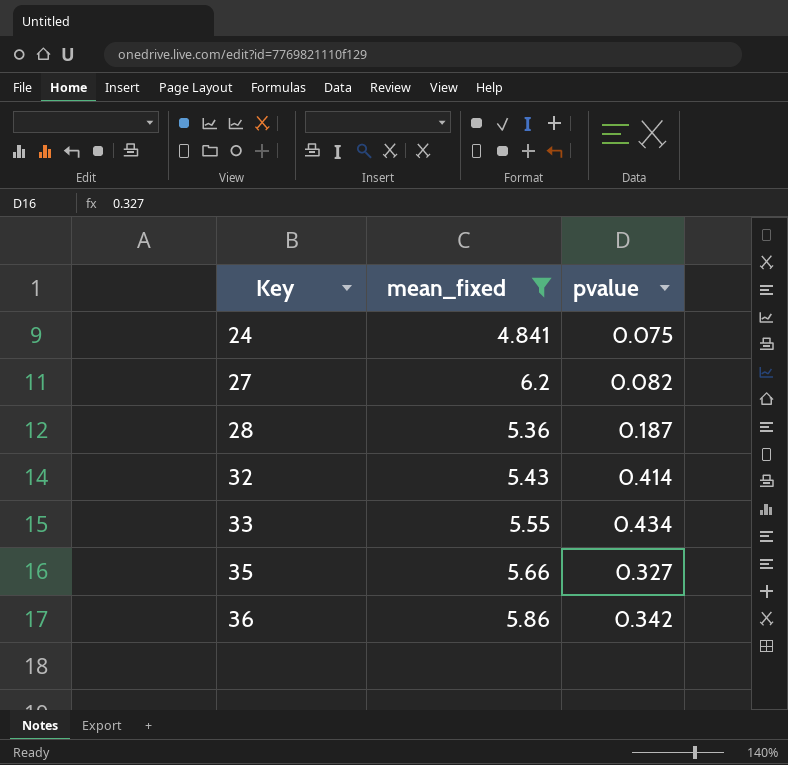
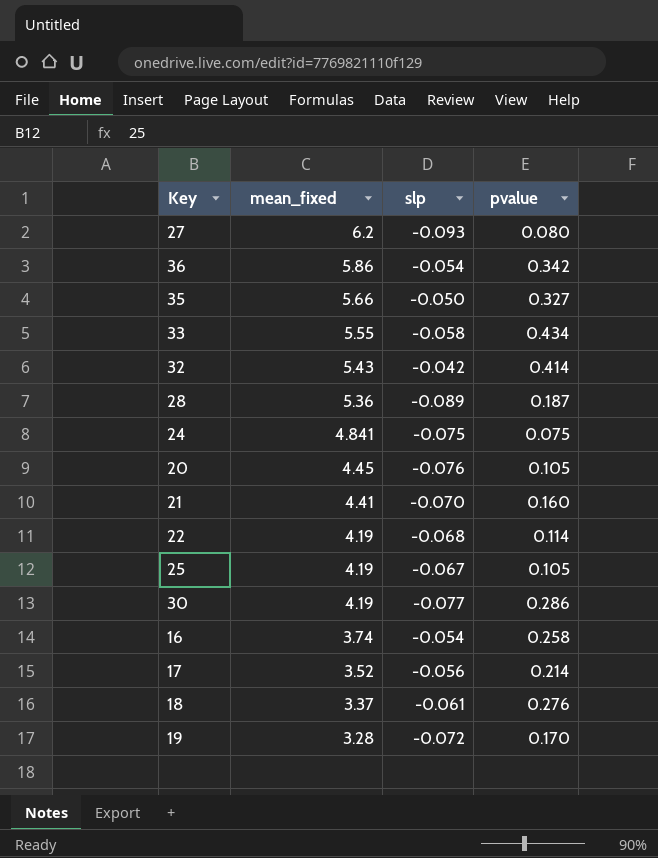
filter: mean_fixed >= 4.841 -> none
row order: Key ascending -> mean_fixed descending
column slp | position: none -> 3
27 | pvalue: 0.082 -> 0.080

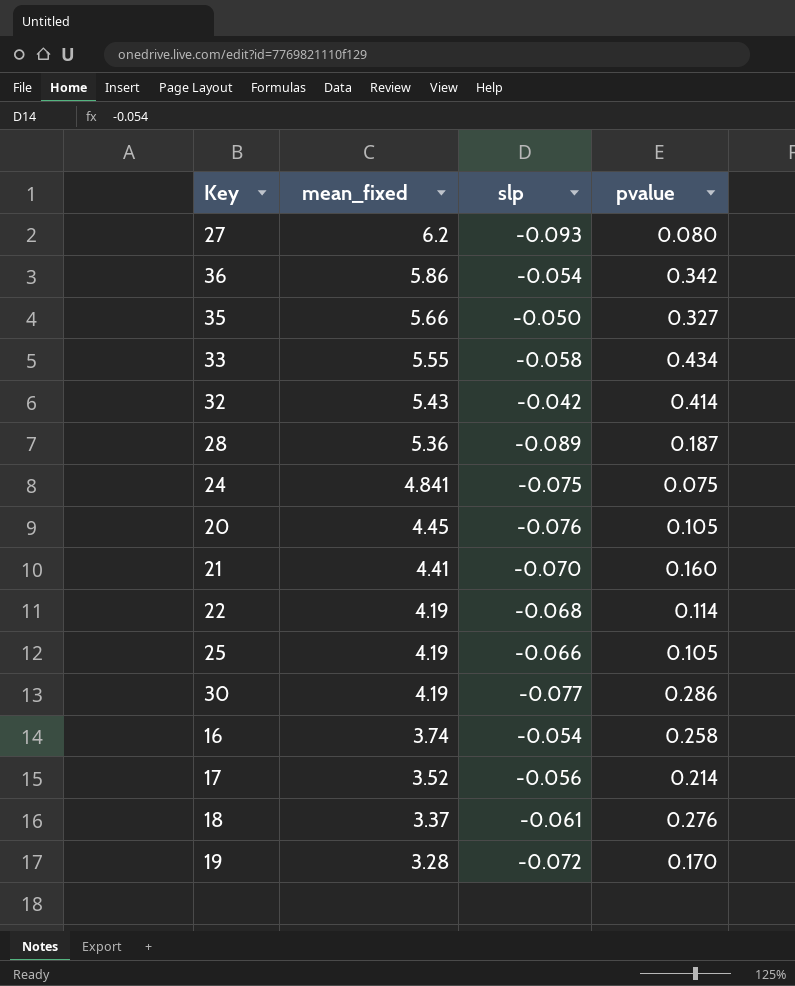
25 | slp: -0.067 -> -0.066

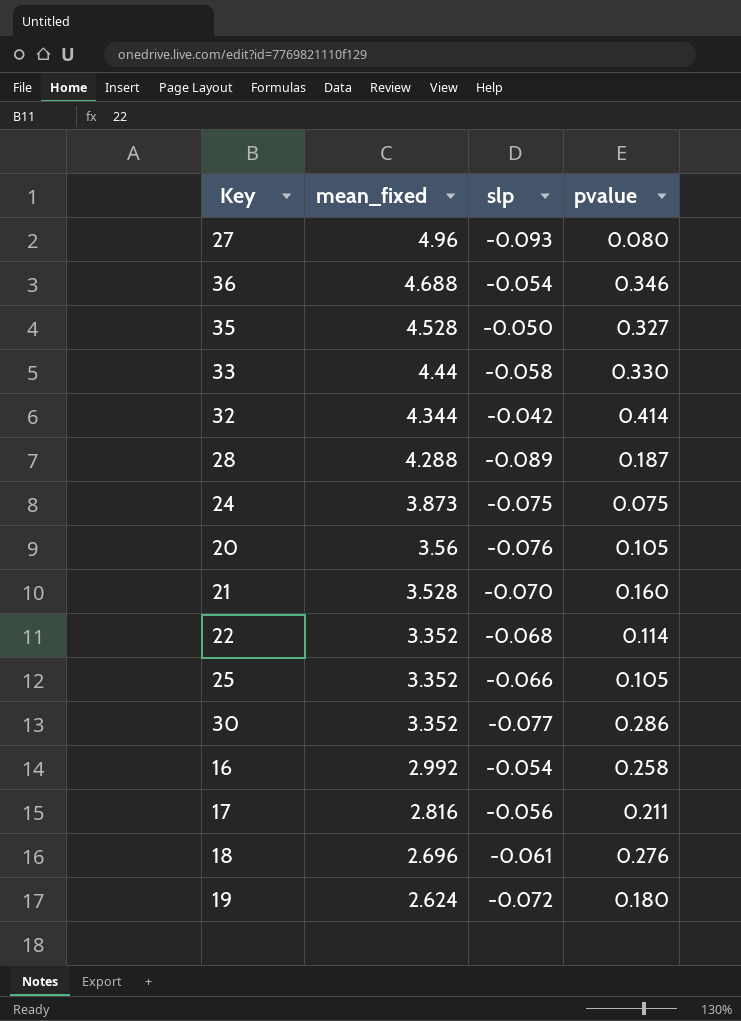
27 | mean_fixed: 6.2 -> 4.96
36 | mean_fixed: 5.86 -> 4.688
36 | pvalue: 0.342 -> 0.346
35 | mean_fixed: 5.66 -> 4.528
33 | mean_fixed: 5.55 -> 4.44
33 | pvalue: 0.434 -> 0.330
32 | mean_fixed: 5.43 -> 4.344
28 | mean_fixed: 5.36 -> 4.288
24 | mean_fixed: 4.841 -> 3.873
20 | mean_fixed: 4.45 -> 3.56
21 | mean_fixed: 4.41 -> 3.528
22 | mean_fixed: 4.19 -> 3.352
25 | mean_fixed: 4.19 -> 3.352
30 | mean_fixed: 4.19 -> 3.352
16 | mean_fixed: 3.74 -> 2.992
17 | mean_fixed: 3.52 -> 2.816
17 | pvalue: 0.214 -> 0.211
18 | mean_fixed: 3.37 -> 2.696
19 | mean_fixed: 3.28 -> 2.624
19 | pvalue: 0.170 -> 0.180

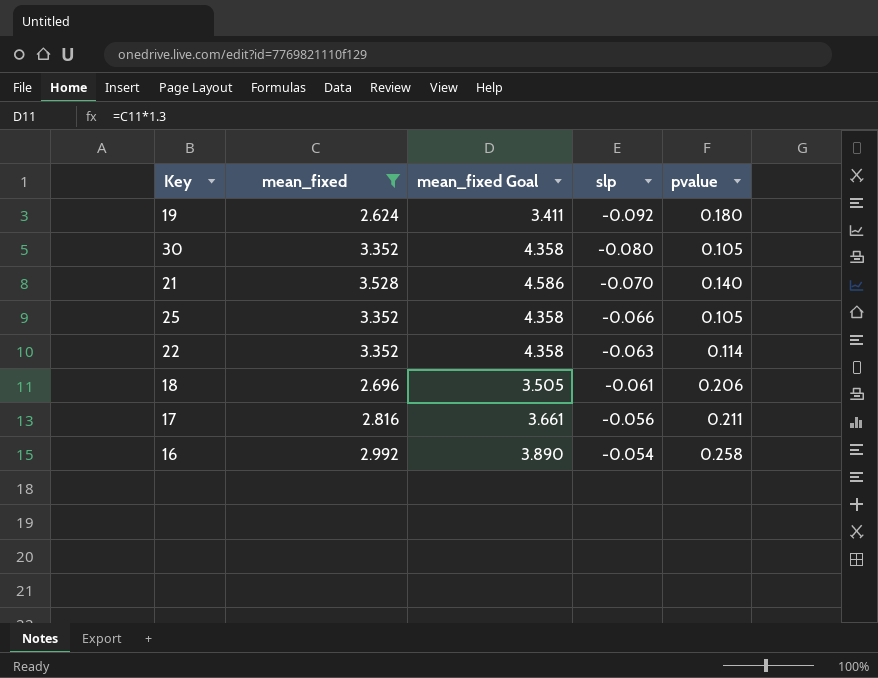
filter: none -> mean_fixed <= 3.528
row order: mean_fixed descending -> slp ascending
column mean_fixed Goal | formula: none -> [mean_fixed] * 1.3
19 | slp: -0.072 -> -0.092
30 | slp: -0.077 -> -0.080
30 | pvalue: 0.286 -> 0.105
21 | pvalue: 0.160 -> 0.140
22 | slp: -0.068 -> -0.063
18 | pvalue: 0.276 -> 0.206

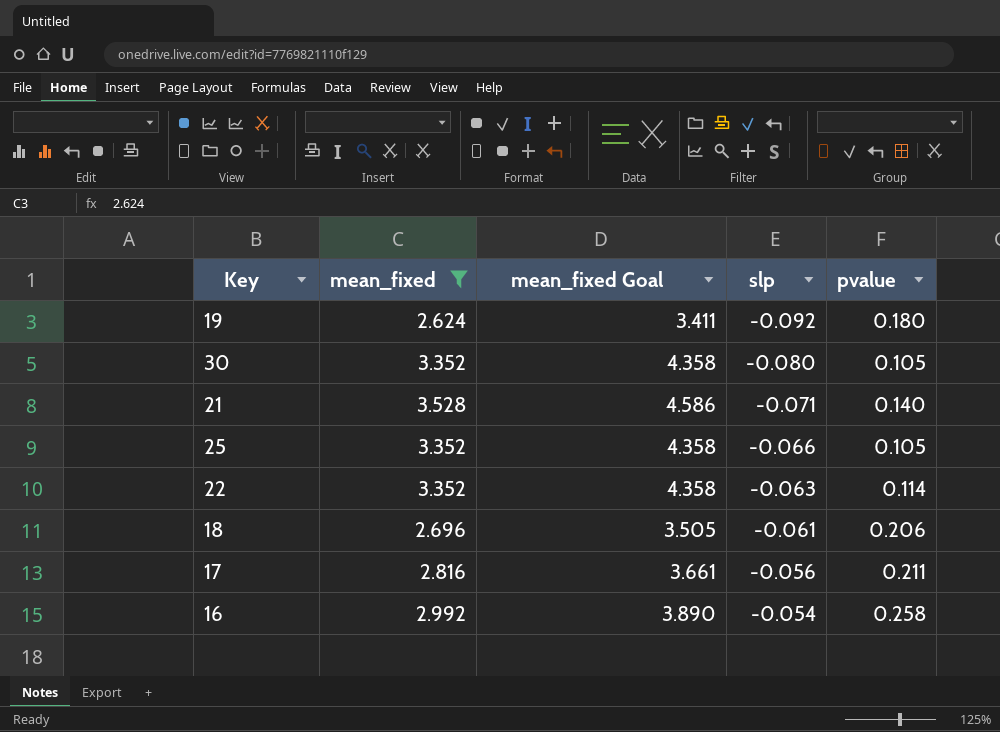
21 | slp: -0.070 -> -0.071

